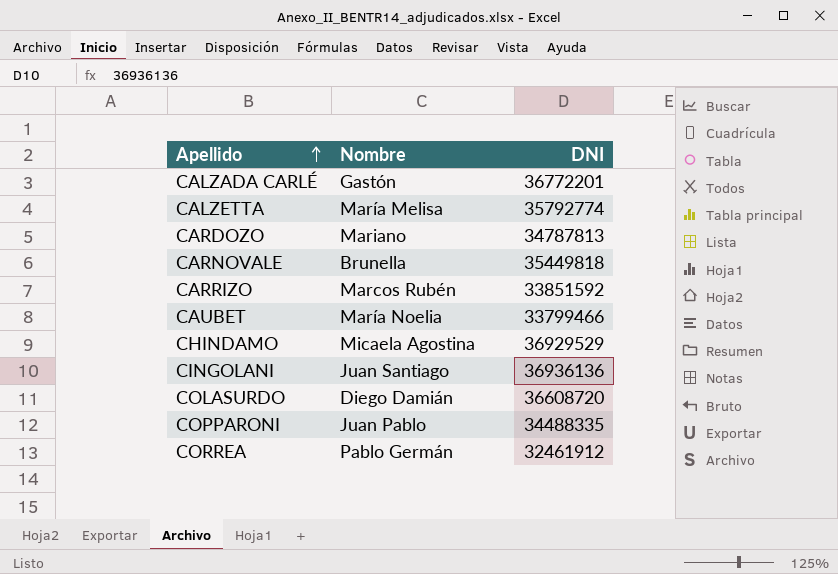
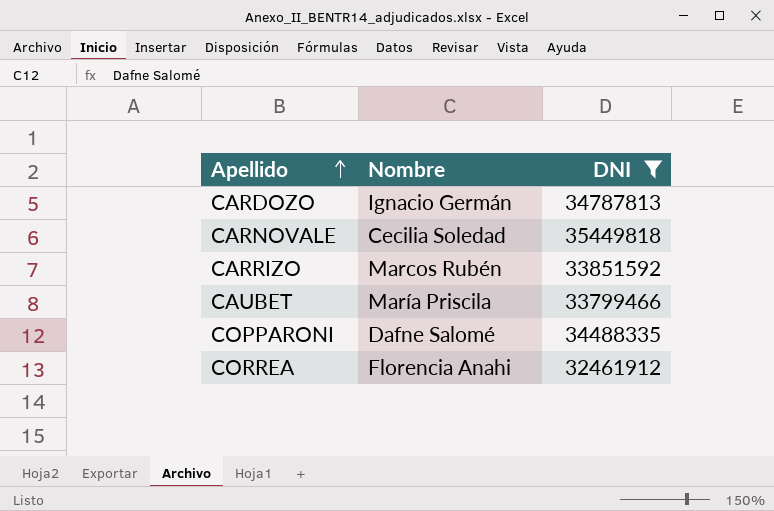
filter: none -> DNI <= 35449818
CARDOZO | Nombre: Mariano -> Ignacio Germán
CARNOVALE | Nombre: Brunella -> Cecilia Soledad
CAUBET | Nombre: María Noelia -> María Priscila
COPPARONI | Nombre: Juan Pablo -> Dafne Salomé
CORREA | Nombre: Pablo Germán -> Florencia Anahi

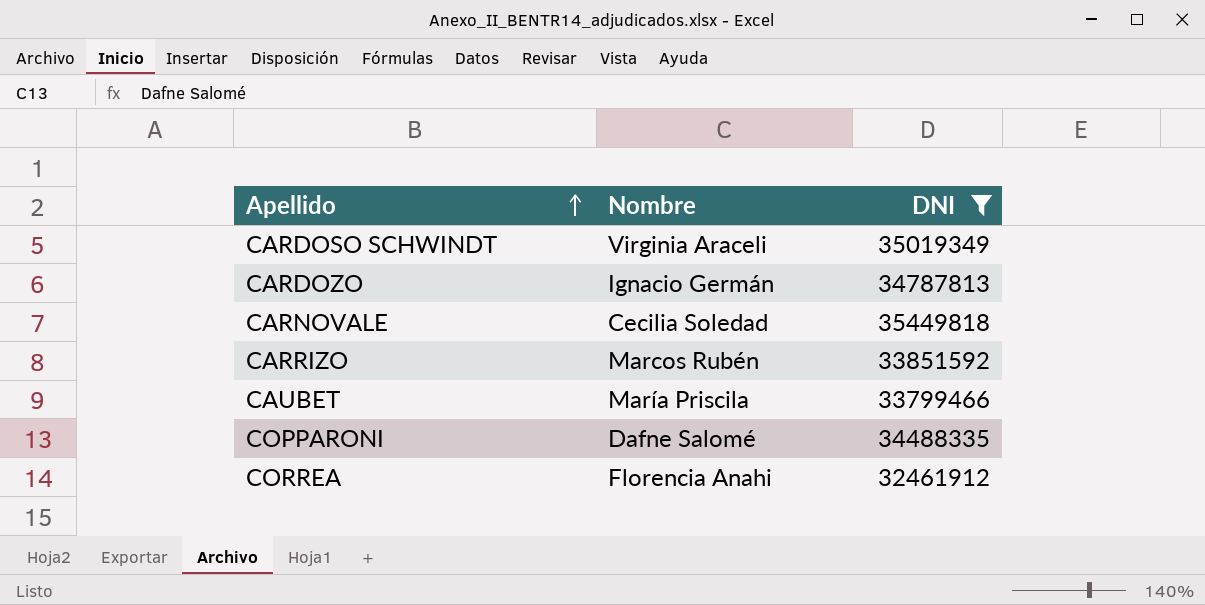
row CARDOSO SCHWINDT: none -> Virginia Araceli | 35019349

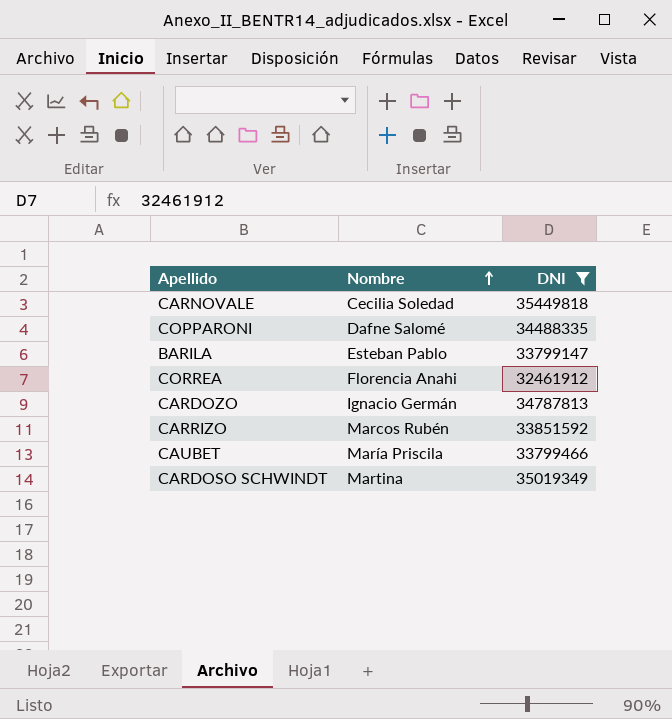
row order: Apellido ascending -> Nombre ascending
row BARILA: none -> Esteban Pablo | 33799147
CARDOSO SCHWINDT | Nombre: Virginia Araceli -> Martina

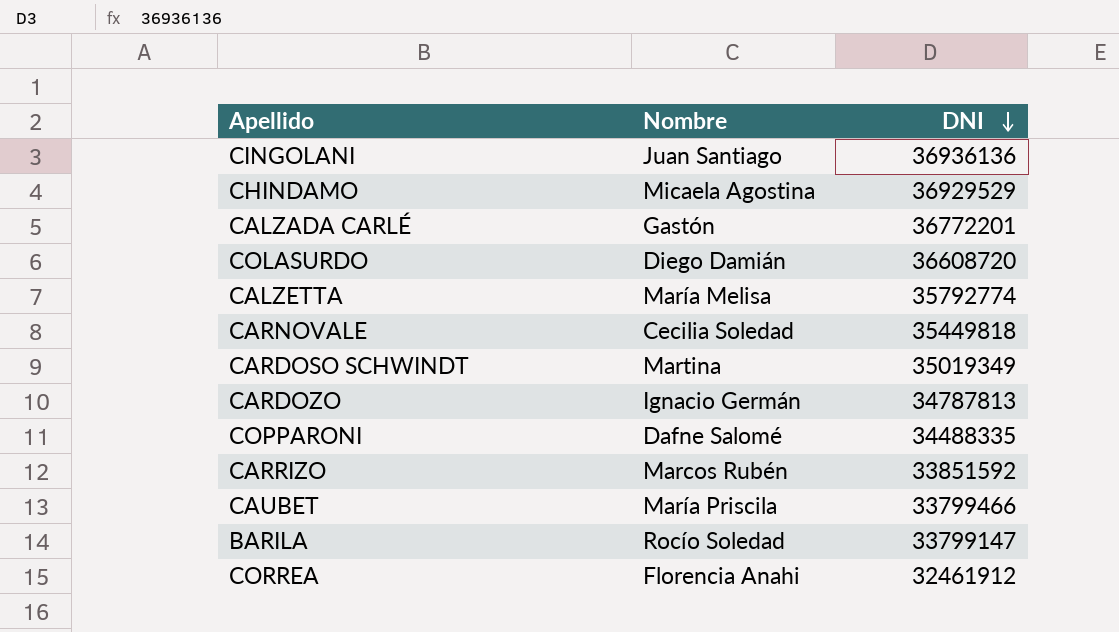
filter: DNI <= 35449818 -> none
row order: Nombre ascending -> DNI descending
BARILA | Nombre: Esteban Pablo -> Rocío Soledad

